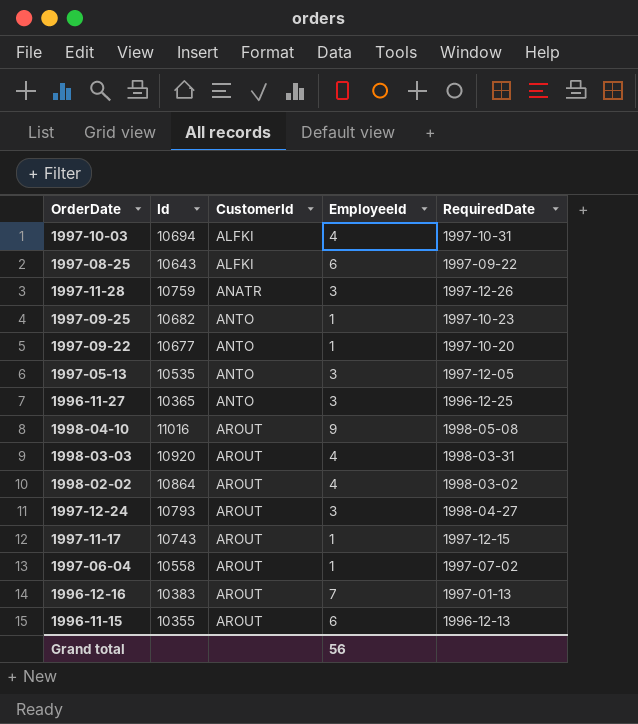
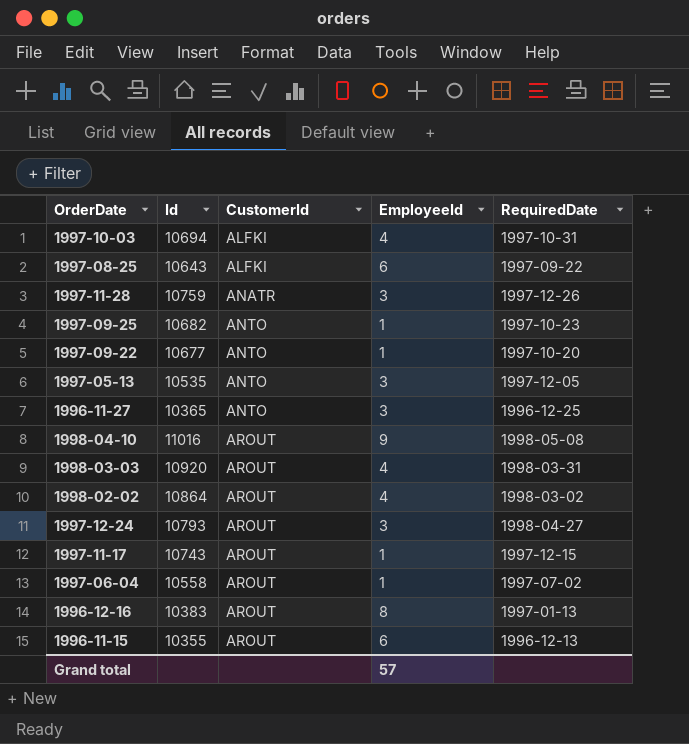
1996-12-16 | EmployeeId: 7 -> 8
Grand total | EmployeeId: 56 -> 57

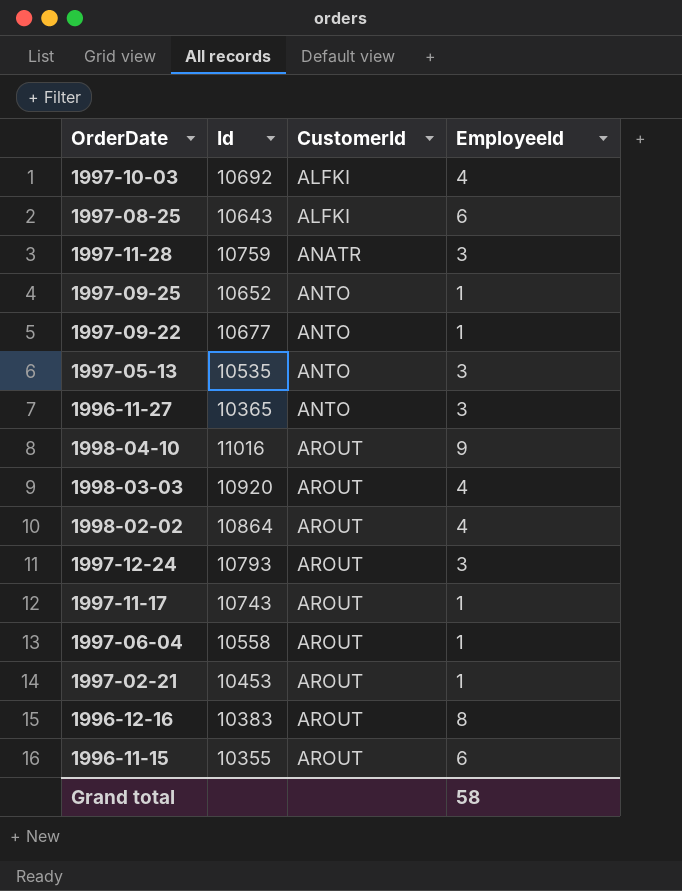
column RequiredDate | position: 5 -> none
1997-10-03 | Id: 10694 -> 10692
1997-09-25 | Id: 10682 -> 10652
row 1997-02-21: none -> 10453 | AROUT | 1
Grand total | EmployeeId: 57 -> 58

